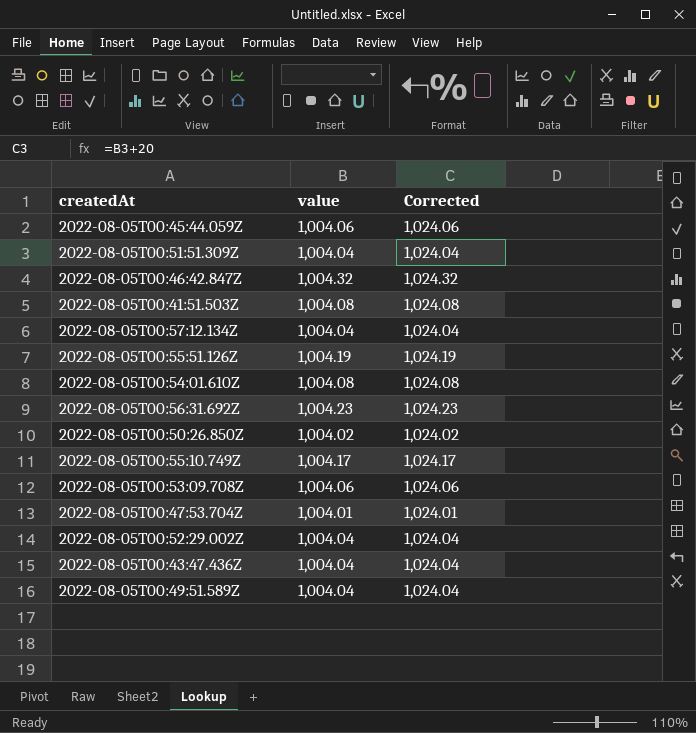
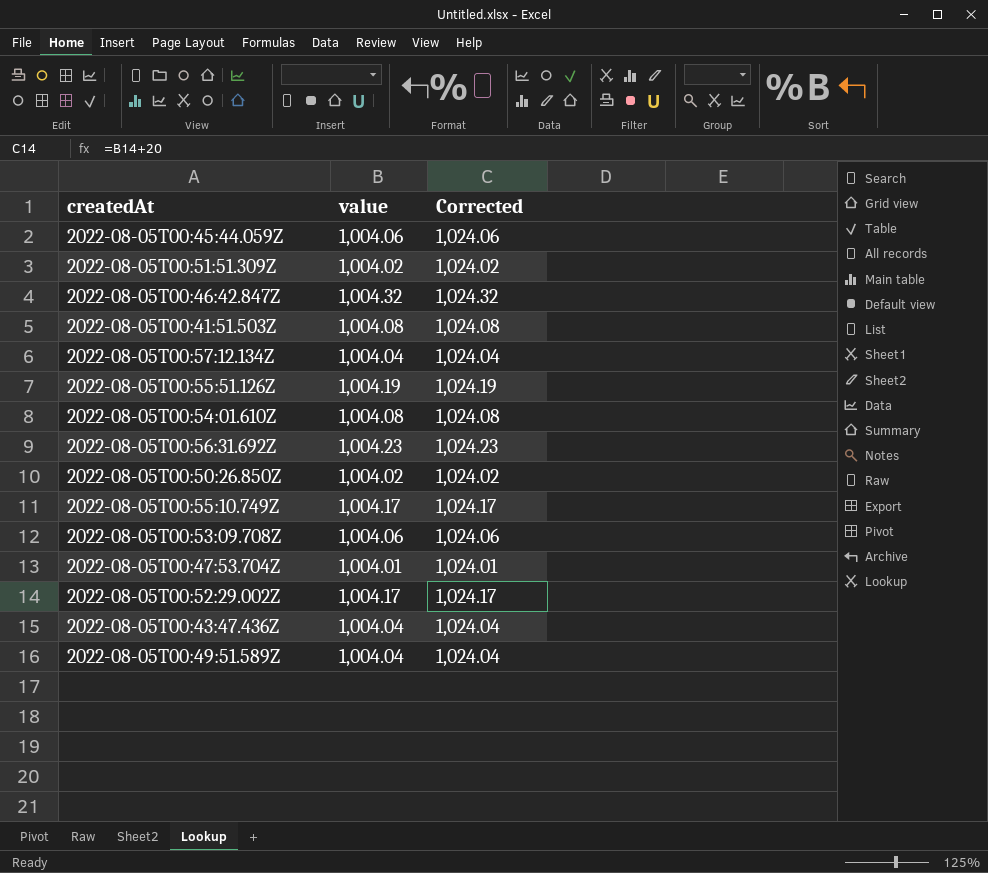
2022-08-05T00:51:51.309Z | value: 1,004.04 -> 1,004.02
2022-08-05T00:51:51.309Z | Corrected: 1,024.04 -> 1,024.02
2022-08-05T00:52:29.002Z | value: 1,004.04 -> 1,004.17
2022-08-05T00:52:29.002Z | Corrected: 1,024.04 -> 1,024.17

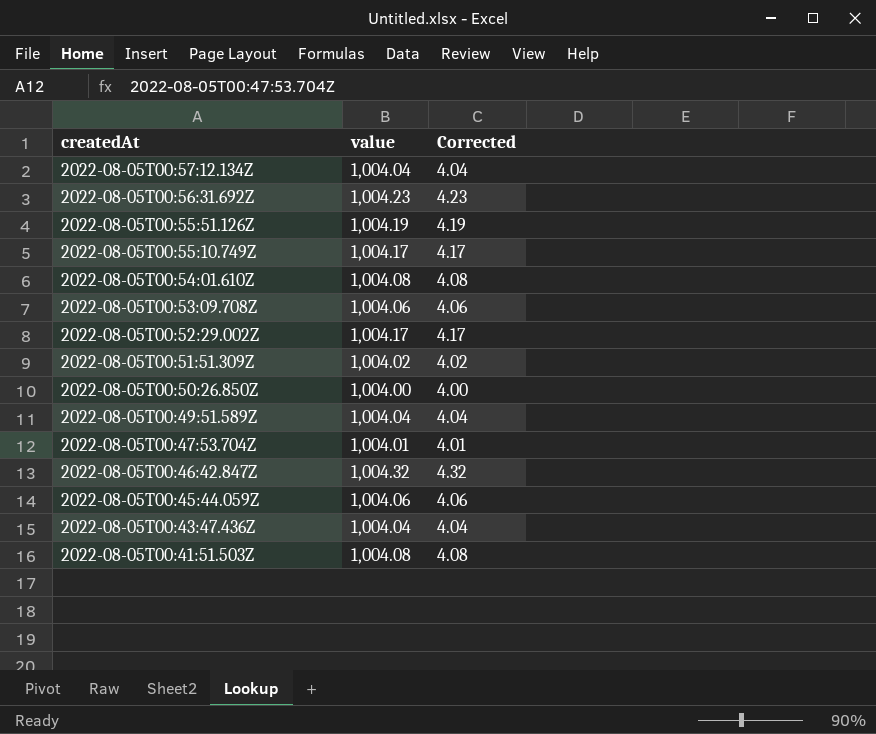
row order: none -> createdAt descending
column Corrected | formula: [value] + 20 -> [value] - 1000
2022-08-05T00:50:26.850Z | value: 1,004.02 -> 1,004.00

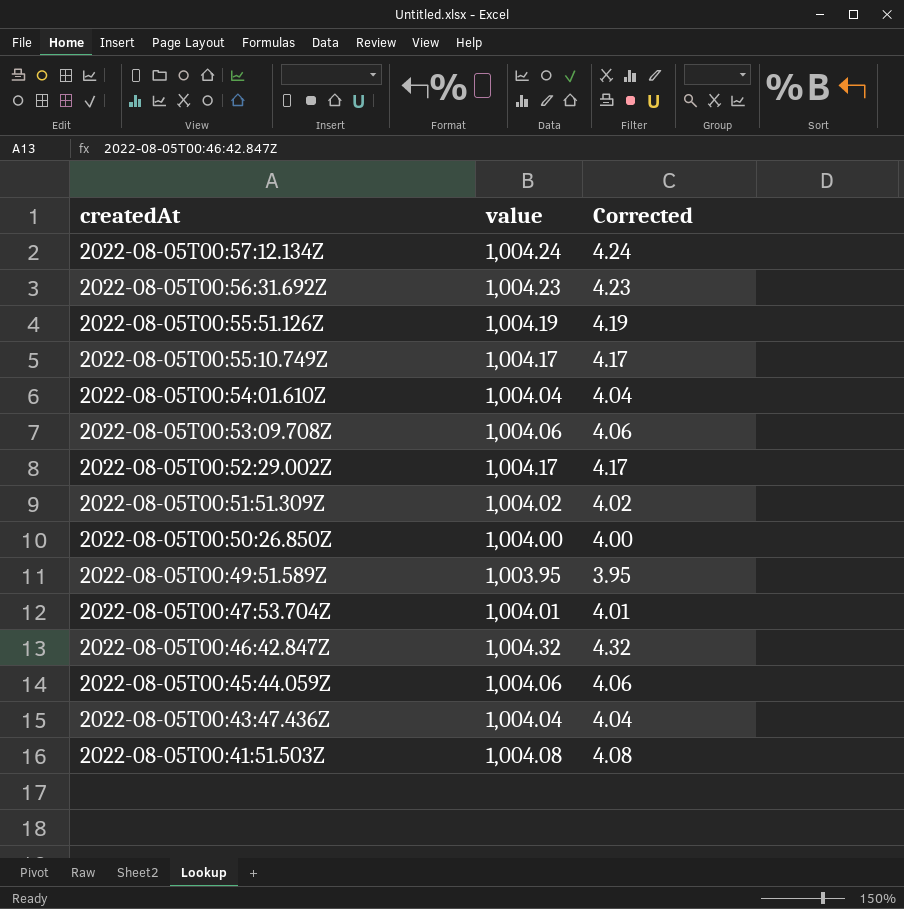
2022-08-05T00:57:12.134Z | value: 1,004.04 -> 1,004.24
2022-08-05T00:57:12.134Z | Corrected: 4.04 -> 4.24
2022-08-05T00:54:01.610Z | value: 1,004.08 -> 1,004.04
2022-08-05T00:54:01.610Z | Corrected: 4.08 -> 4.04
2022-08-05T00:49:51.589Z | value: 1,004.04 -> 1,003.95
2022-08-05T00:49:51.589Z | Corrected: 4.04 -> 3.95

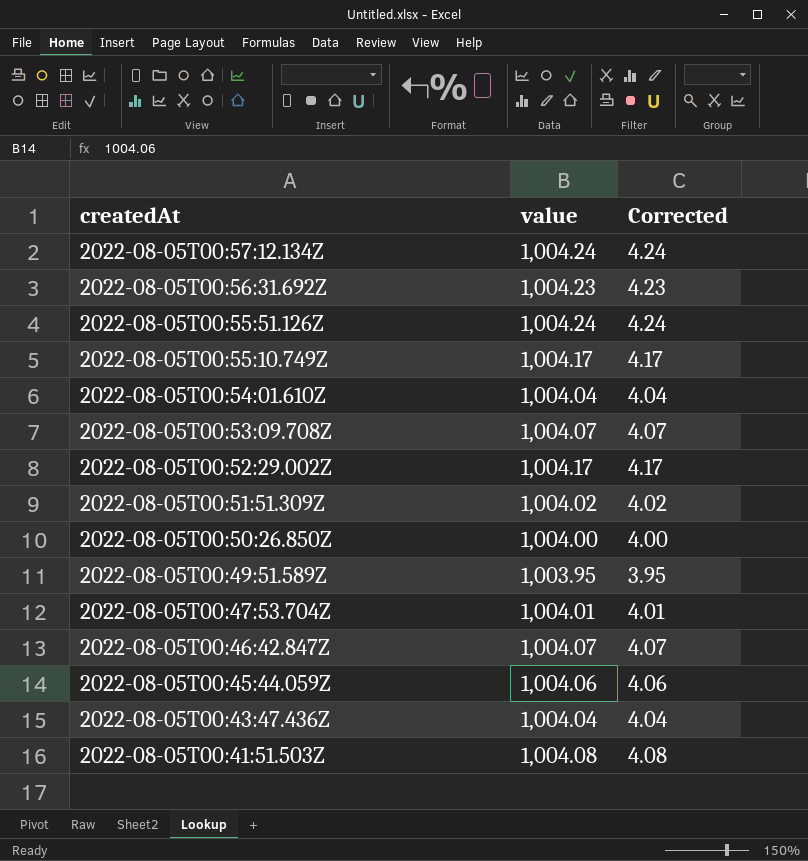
2022-08-05T00:55:51.126Z | value: 1,004.19 -> 1,004.24
2022-08-05T00:55:51.126Z | Corrected: 4.19 -> 4.24
2022-08-05T00:53:09.708Z | value: 1,004.06 -> 1,004.07
2022-08-05T00:53:09.708Z | Corrected: 4.06 -> 4.07
2022-08-05T00:46:42.847Z | value: 1,004.32 -> 1,004.07
2022-08-05T00:46:42.847Z | Corrected: 4.32 -> 4.07

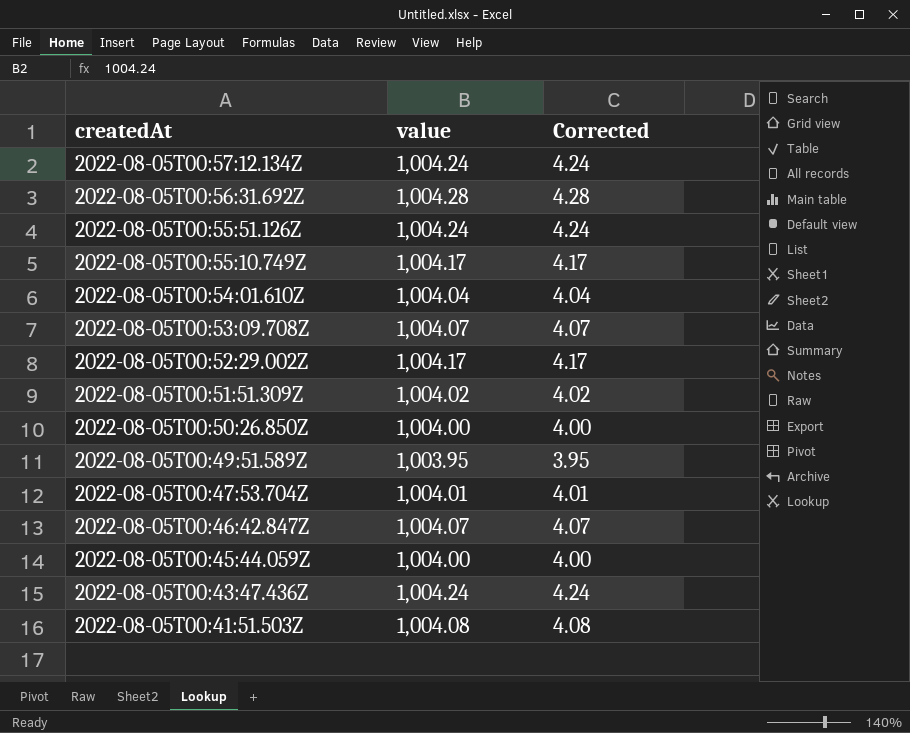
2022-08-05T00:56:31.692Z | value: 1,004.23 -> 1,004.28
2022-08-05T00:56:31.692Z | Corrected: 4.23 -> 4.28
2022-08-05T00:45:44.059Z | value: 1,004.06 -> 1,004.00
2022-08-05T00:45:44.059Z | Corrected: 4.06 -> 4.00
2022-08-05T00:43:47.436Z | value: 1,004.04 -> 1,004.24
2022-08-05T00:43:47.436Z | Corrected: 4.04 -> 4.24

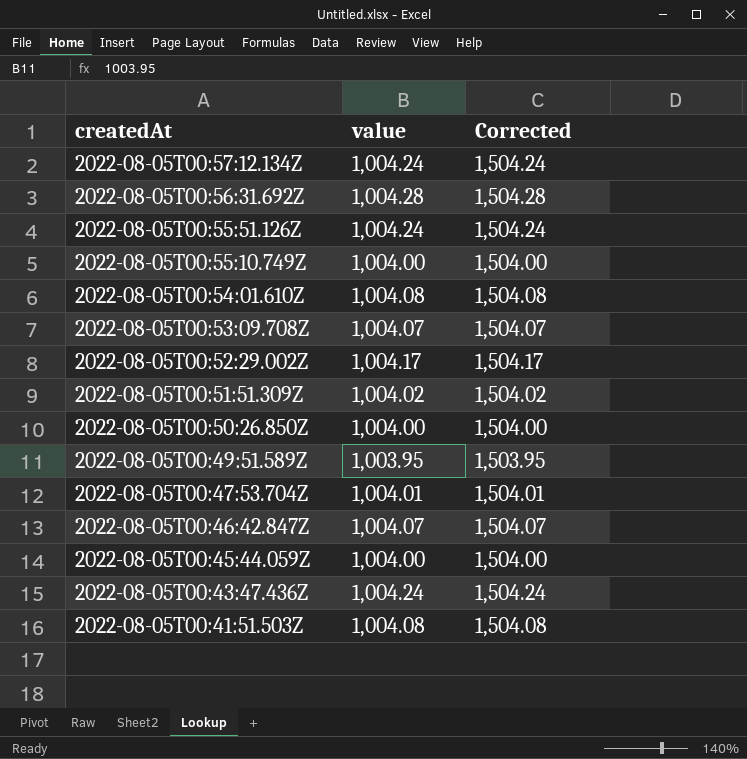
column Corrected | formula: [value] - 1000 -> [value] + 500
2022-08-05T00:55:10.749Z | value: 1,004.17 -> 1,004.00
2022-08-05T00:54:01.610Z | value: 1,004.04 -> 1,004.08

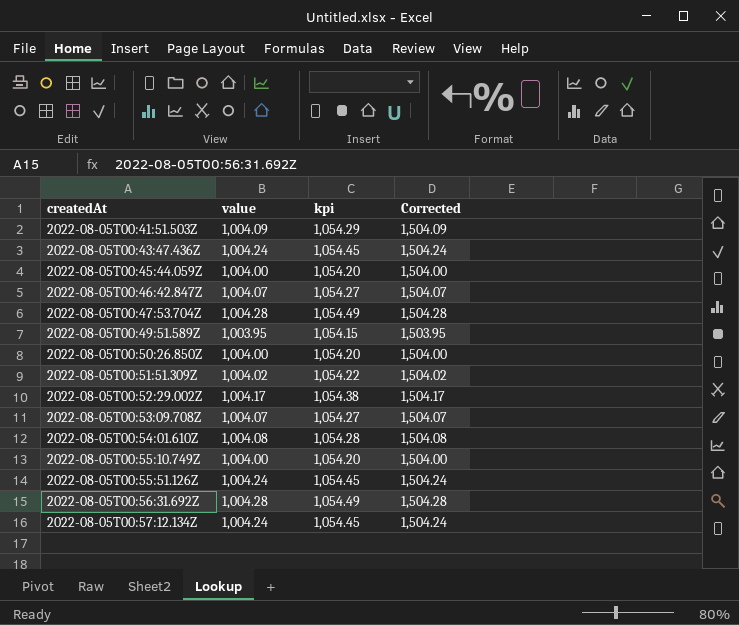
row order: createdAt descending -> createdAt ascending
column kpi | formula: none -> [value] * 1.05
2022-08-05T00:41:51.503Z | value: 1,004.08 -> 1,004.09
2022-08-05T00:41:51.503Z | Corrected: 1,504.08 -> 1,504.09
2022-08-05T00:47:53.704Z | value: 1,004.01 -> 1,004.28
2022-08-05T00:47:53.704Z | Corrected: 1,504.01 -> 1,504.28

